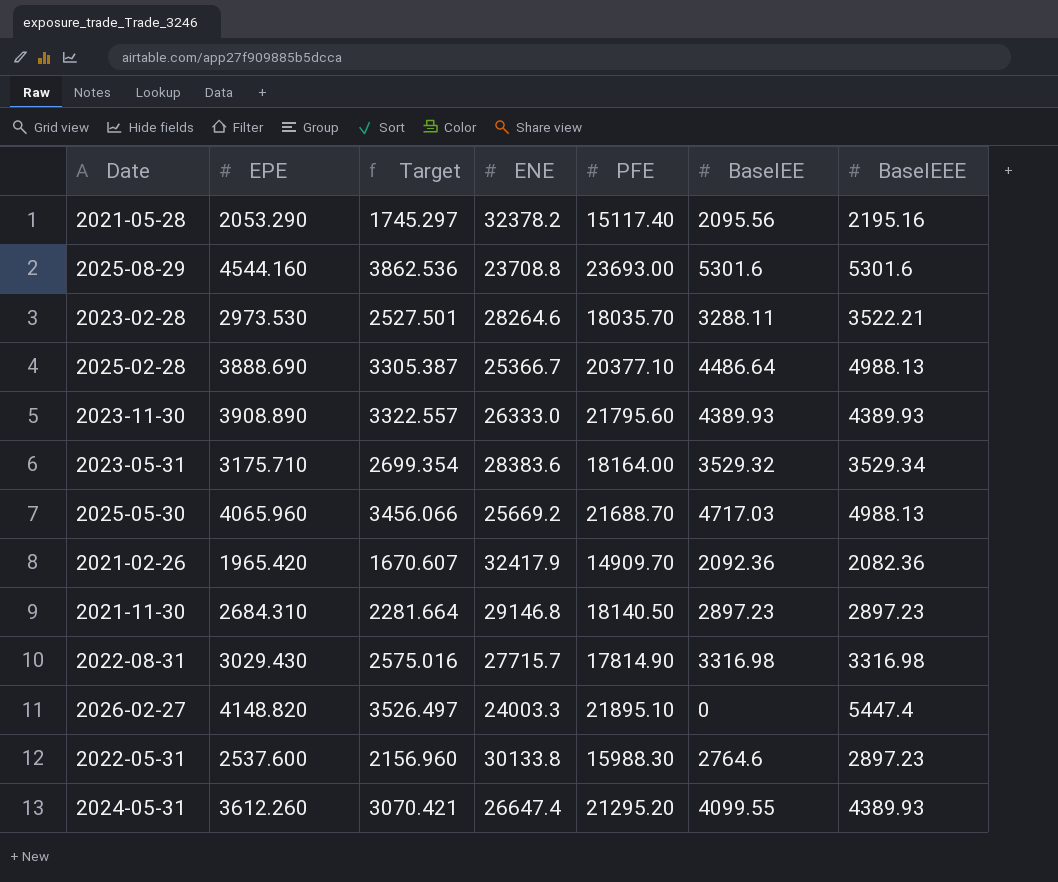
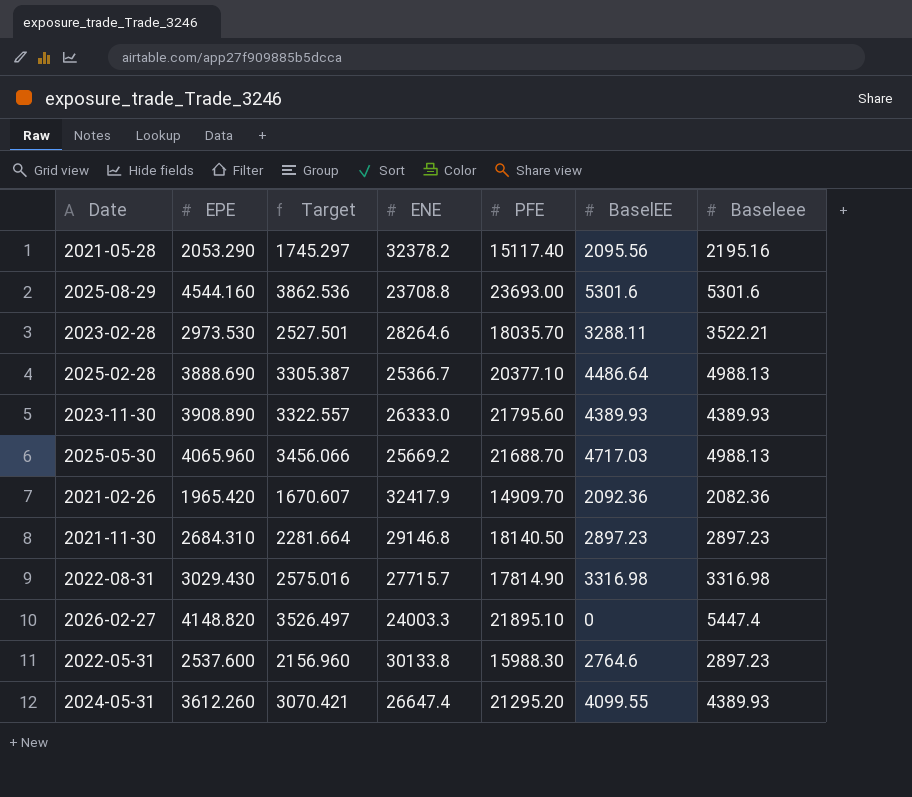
column name: BaselEEE -> Baseleee
row 2023-05-31: 3175.710 | 2699.354 | 28383.6 | 18164.00 | 3529.32 | 3529.34 -> none

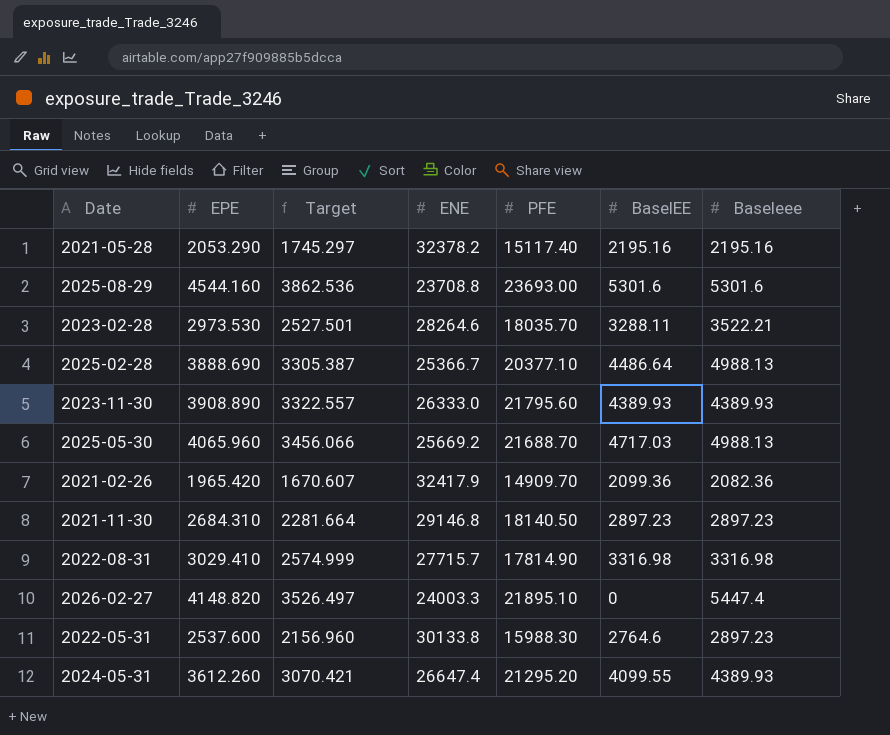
2021-05-28 | BaselEE: 2095.56 -> 2195.16
2021-02-26 | BaselEE: 2092.36 -> 2099.36
2022-08-31 | EPE: 3029.430 -> 3029.410
2022-08-31 | Target: 2575.016 -> 2574.999

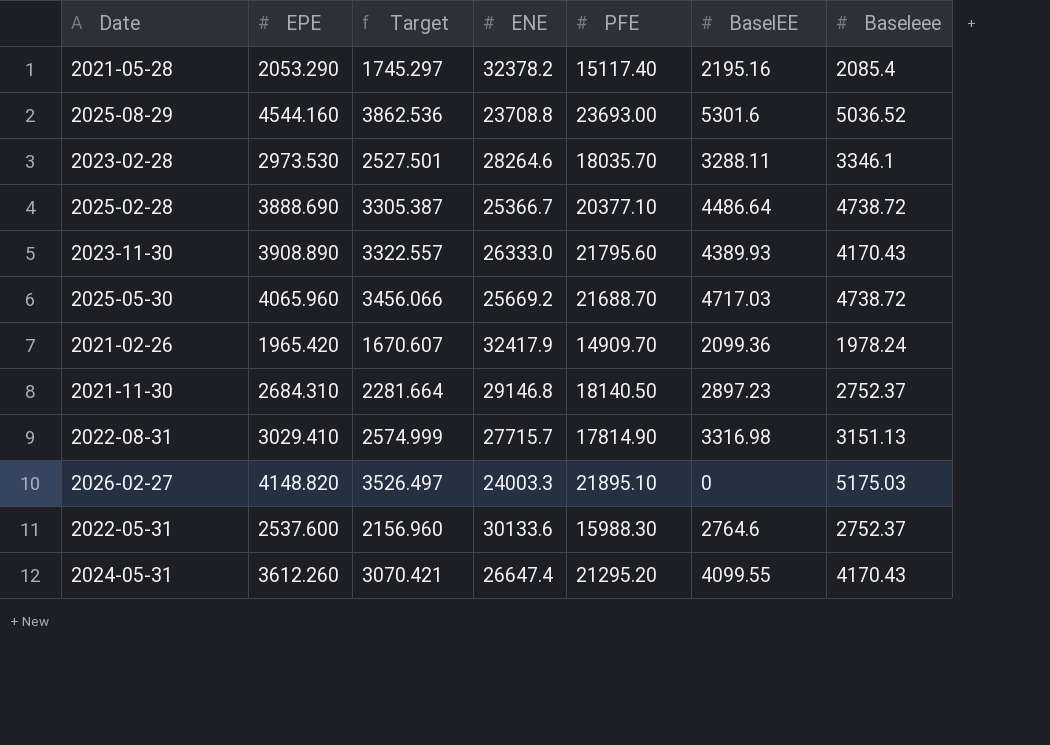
2021-05-28 | Baseleee: 2195.16 -> 2085.4
2025-08-29 | Baseleee: 5301.6 -> 5036.52
2023-02-28 | Baseleee: 3522.21 -> 3346.1
2025-02-28 | Baseleee: 4988.13 -> 4738.72
2023-11-30 | Baseleee: 4389.93 -> 4170.43
2025-05-30 | Baseleee: 4988.13 -> 4738.72
2021-02-26 | Baseleee: 2082.36 -> 1978.24
2021-11-30 | Baseleee: 2897.23 -> 2752.37
2022-08-31 | Baseleee: 3316.98 -> 3151.13
2026-02-27 | Baseleee: 5447.4 -> 5175.03
2022-05-31 | ENE: 30133.8 -> 30133.6
2022-05-31 | Baseleee: 2897.23 -> 2752.37
2024-05-31 | Baseleee: 4389.93 -> 4170.43

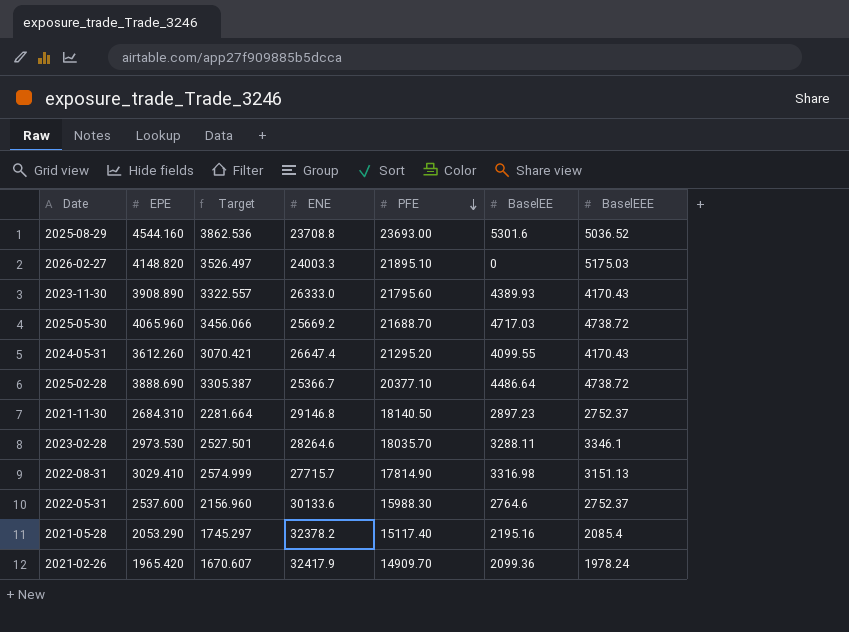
row order: none -> PFE descending
column name: Baseleee -> BaselEEE

